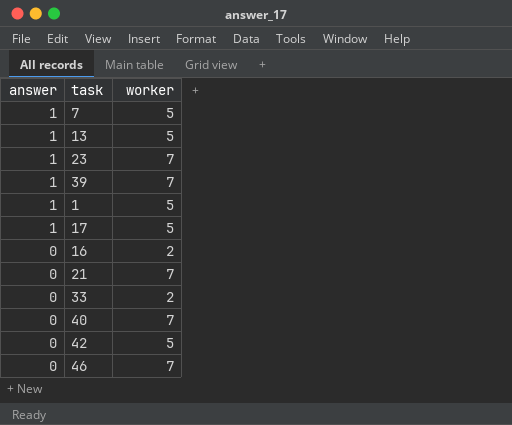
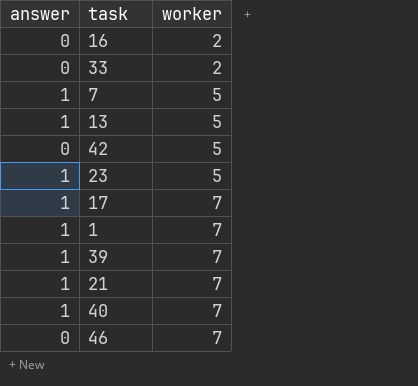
row order: answer descending -> worker ascending
23 | worker: 7 -> 5
17 | worker: 5 -> 7
1 | worker: 5 -> 7
21 | answer: 0 -> 1
40 | answer: 0 -> 1

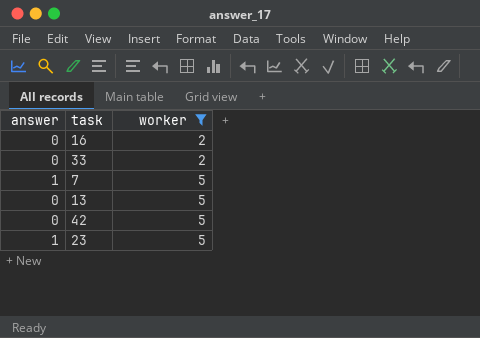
filter: none -> worker != 7
13 | answer: 1 -> 0

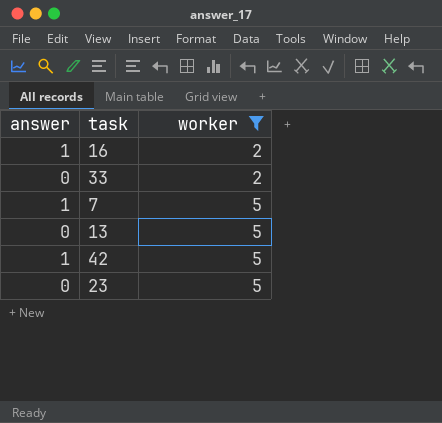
16 | answer: 0 -> 1
42 | answer: 0 -> 1
23 | answer: 1 -> 0

